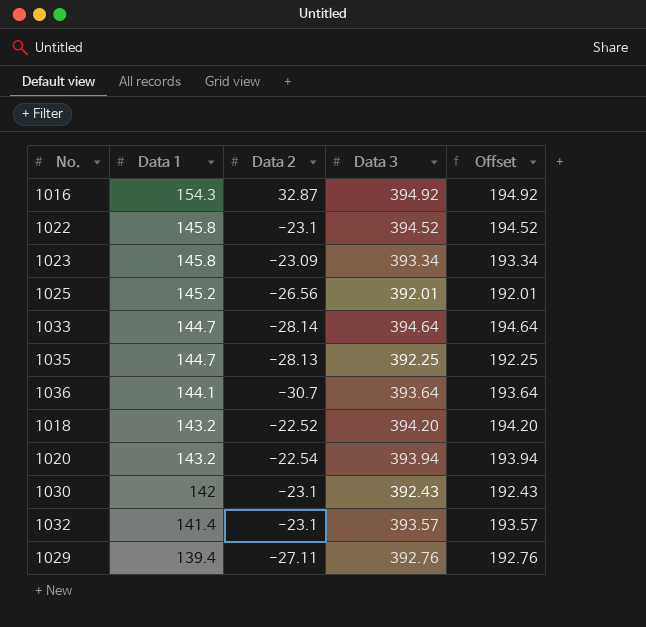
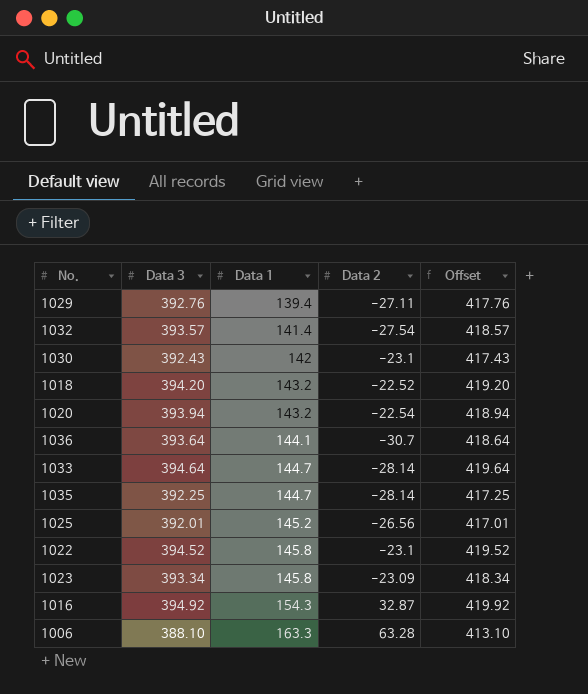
row order: Data 1 descending -> Data 1 ascending
column Data 3 | position: 4 -> 2
column Offset | formula: [Data 3] - 200 -> [Data 3] + 25
1032 | Data 2: -23.1 -> -27.54
1035 | Data 2: -28.13 -> -28.14
row 1006: none -> 388.10 | 163.3 | 63.28 | 413.10

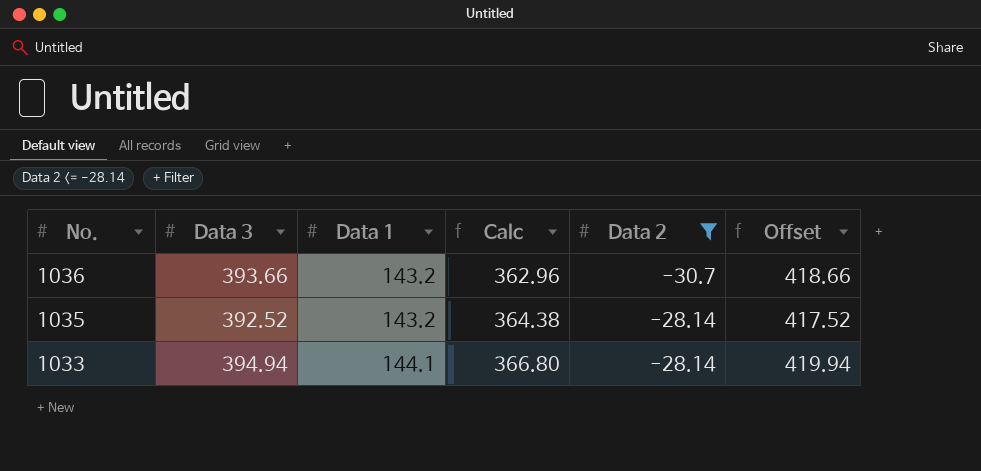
filter: none -> Data 2 <= -28.14
row order: Data 1 ascending -> No. descending
column Calc | formula: none -> [Data 3] + [Data 2]
1036 | Data 3: 393.64 -> 393.66
1036 | Data 1: 144.1 -> 143.2
1036 | Offset: 418.64 -> 418.66
1035 | Data 3: 392.25 -> 392.52
1035 | Data 1: 144.7 -> 143.2
1035 | Offset: 417.25 -> 417.52
1033 | Data 3: 394.64 -> 394.94
1033 | Data 1: 144.7 -> 144.1
1033 | Offset: 419.64 -> 419.94

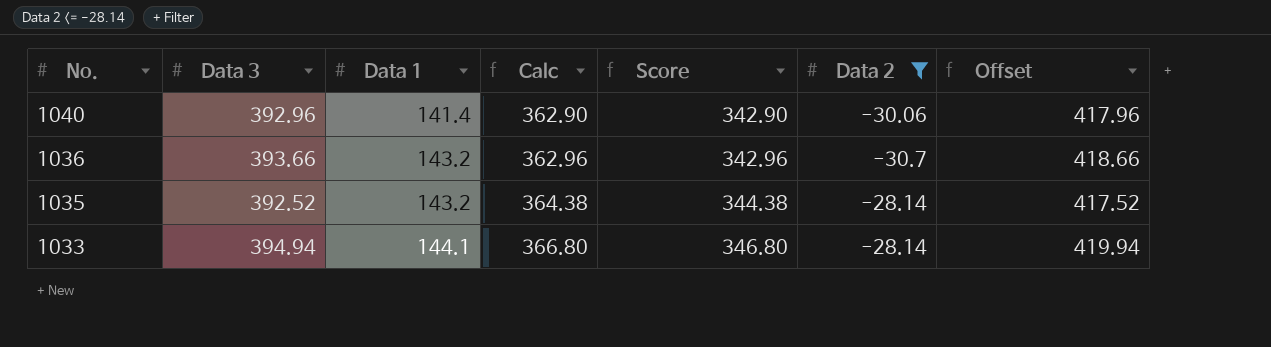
column Score | formula: none -> [Calc] - 20
row 1040: none -> 392.96 | 141.4 | 362.90 | 342.90 | -30.06 | 417.96

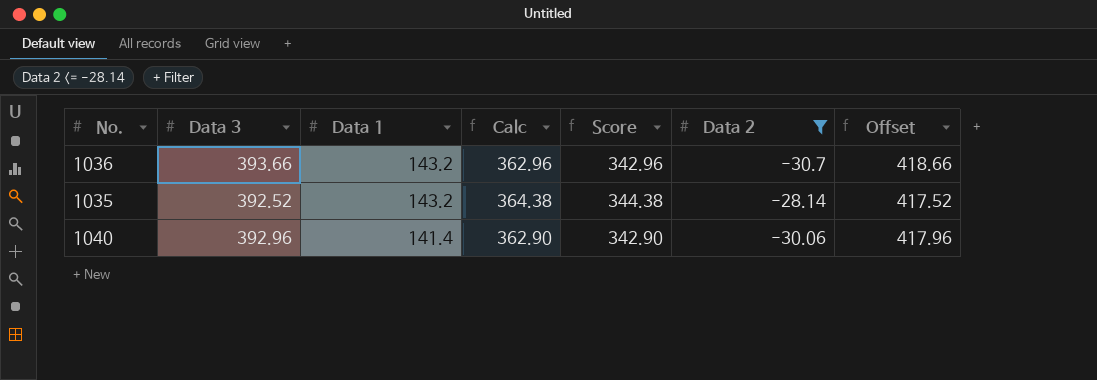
row order: No. descending -> Data 1 descending
row 1033: 394.94 | 144.1 | 366.80 | 346.80 | -28.14 | 419.94 -> none

